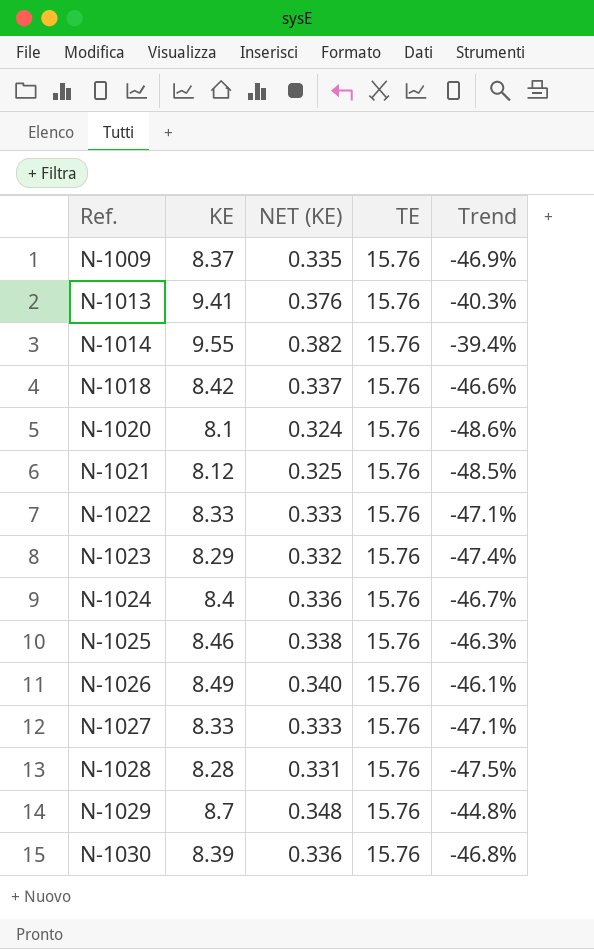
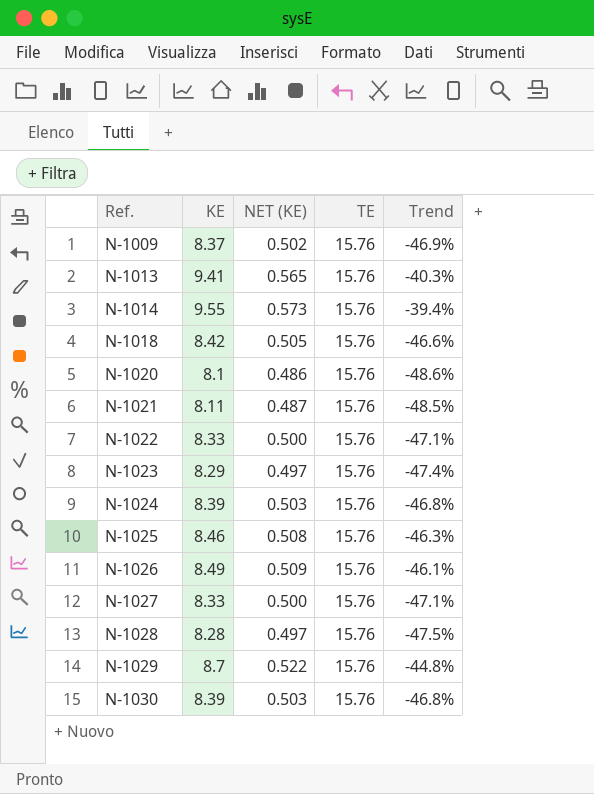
column NET (KE) | formula: [KE] * 0.04 -> [KE] * 0.06
N-1021 | KE: 8.12 -> 8.11
N-1024 | KE: 8.4 -> 8.39
N-1024 | Trend: -46.7% -> -46.8%

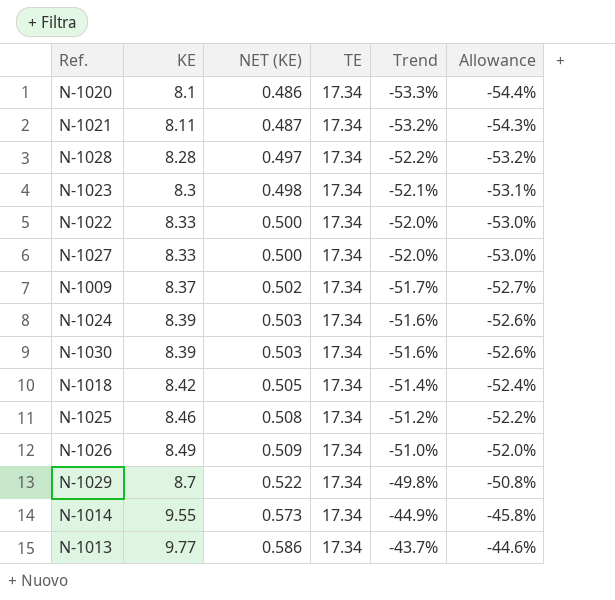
row order: Ref. ascending -> KE ascending
column Allowance | formula: none -> [Trend] * 1.02
N-1020 | TE: 15.76 -> 17.34
N-1020 | Trend: -48.6% -> -53.3%
N-1021 | TE: 15.76 -> 17.34
N-1021 | Trend: -48.5% -> -53.2%
N-1028 | TE: 15.76 -> 17.34
N-1028 | Trend: -47.5% -> -52.2%
N-1023 | KE: 8.29 -> 8.3
N-1023 | NET (KE): 0.497 -> 0.498
N-1023 | TE: 15.76 -> 17.34
N-1023 | Trend: -47.4% -> -52.1%
N-1022 | TE: 15.76 -> 17.34
N-1022 | Trend: -47.1% -> -52.0%
N-1027 | TE: 15.76 -> 17.34
N-1027 | Trend: -47.1% -> -52.0%
N-1009 | TE: 15.76 -> 17.34
N-1009 | Trend: -46.9% -> -51.7%
N-1024 | TE: 15.76 -> 17.34
N-1024 | Trend: -46.8% -> -51.6%
N-1030 | TE: 15.76 -> 17.34
N-1030 | Trend: -46.8% -> -51.6%
N-1018 | TE: 15.76 -> 17.34
N-1018 | Trend: -46.6% -> -51.4%
N-1025 | TE: 15.76 -> 17.34
N-1025 | Trend: -46.3% -> -51.2%
N-1026 | TE: 15.76 -> 17.34
N-1026 | Trend: -46.1% -> -51.0%
N-1029 | TE: 15.76 -> 17.34
N-1029 | Trend: -44.8% -> -49.8%
N-1014 | TE: 15.76 -> 17.34
N-1014 | Trend: -39.4% -> -44.9%
N-1013 | KE: 9.41 -> 9.77
N-1013 | NET (KE): 0.565 -> 0.586
N-1013 | TE: 15.76 -> 17.34
N-1013 | Trend: -40.3% -> -43.7%

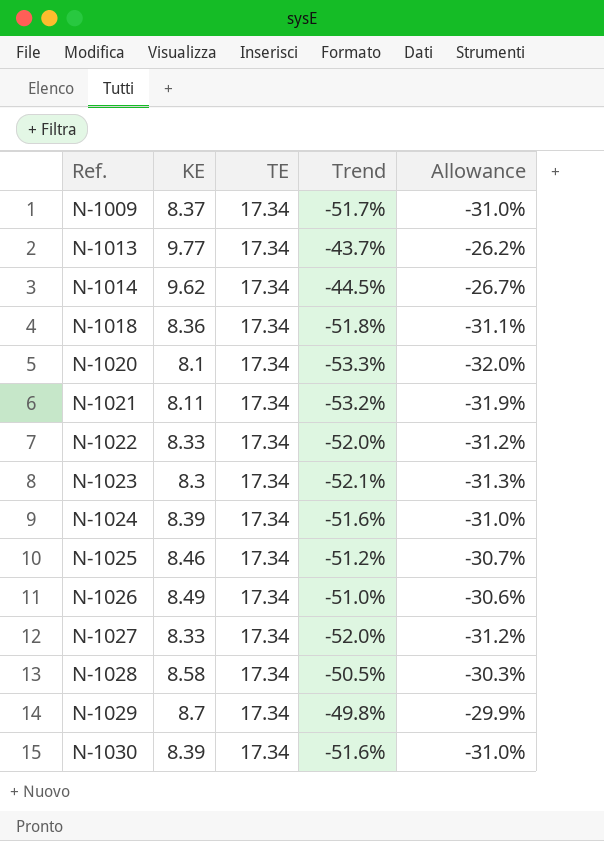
row order: KE ascending -> Ref. ascending
column NET (KE) | formula: [KE] * 0.06 -> none
column Allowance | formula: [Trend] * 1.02 -> [Trend] * 0.6
N-1014 | KE: 9.55 -> 9.62
N-1014 | Trend: -44.9% -> -44.5%
N-1018 | KE: 8.42 -> 8.36
N-1018 | Trend: -51.4% -> -51.8%
N-1028 | KE: 8.28 -> 8.58
N-1028 | Trend: -52.2% -> -50.5%

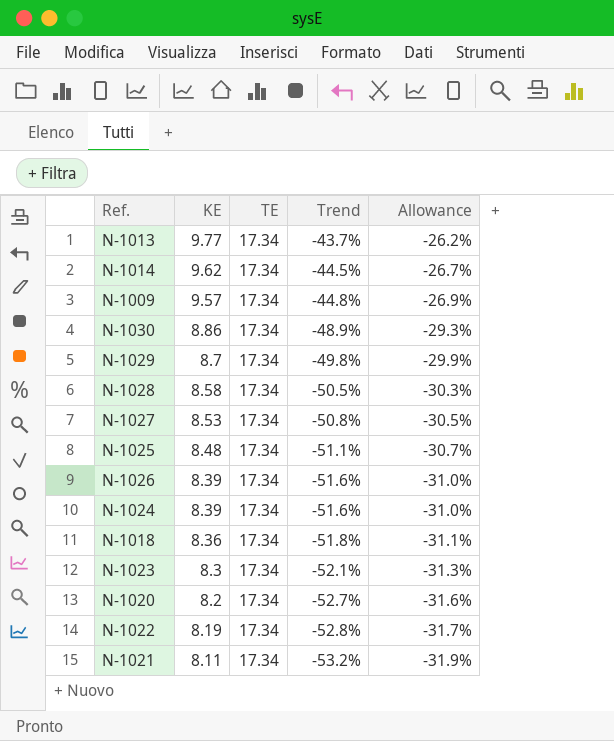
row order: Ref. ascending -> KE descending
N-1009 | KE: 8.37 -> 9.57
N-1009 | Trend: -51.7% -> -44.8%
N-1009 | Allowance: -31.0% -> -26.9%
N-1030 | KE: 8.39 -> 8.86
N-1030 | Trend: -51.6% -> -48.9%
N-1030 | Allowance: -31.0% -> -29.3%
N-1027 | KE: 8.33 -> 8.53
N-1027 | Trend: -52.0% -> -50.8%
N-1027 | Allowance: -31.2% -> -30.5%
N-1025 | KE: 8.46 -> 8.48
N-1025 | Trend: -51.2% -> -51.1%
N-1026 | KE: 8.49 -> 8.39
N-1026 | Trend: -51.0% -> -51.6%
N-1026 | Allowance: -30.6% -> -31.0%
N-1020 | KE: 8.1 -> 8.2
N-1020 | Trend: -53.3% -> -52.7%
N-1020 | Allowance: -32.0% -> -31.6%
N-1022 | KE: 8.33 -> 8.19
N-1022 | Trend: -52.0% -> -52.8%
N-1022 | Allowance: -31.2% -> -31.7%

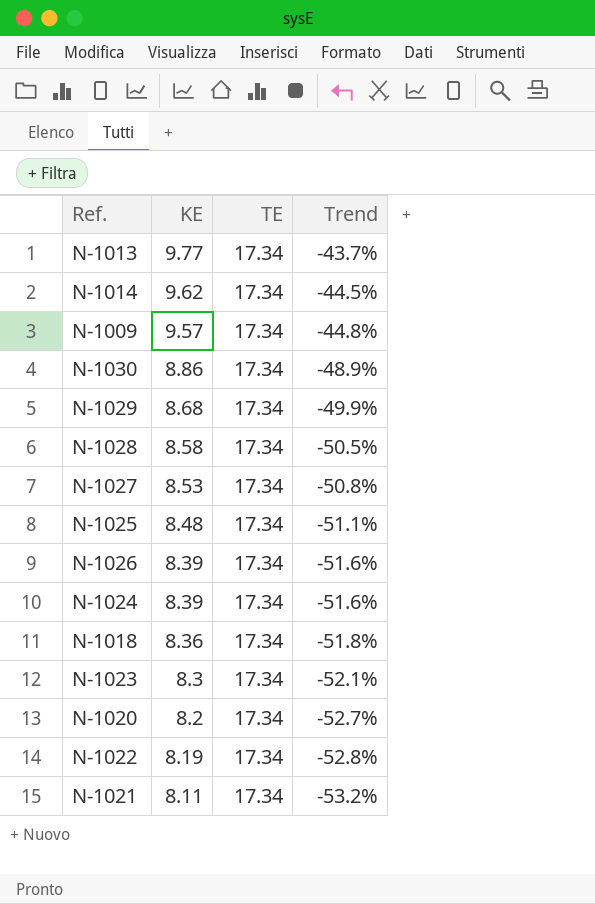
column Allowance | formula: [Trend] * 0.6 -> none
N-1029 | KE: 8.7 -> 8.68
N-1029 | Trend: -49.8% -> -49.9%

